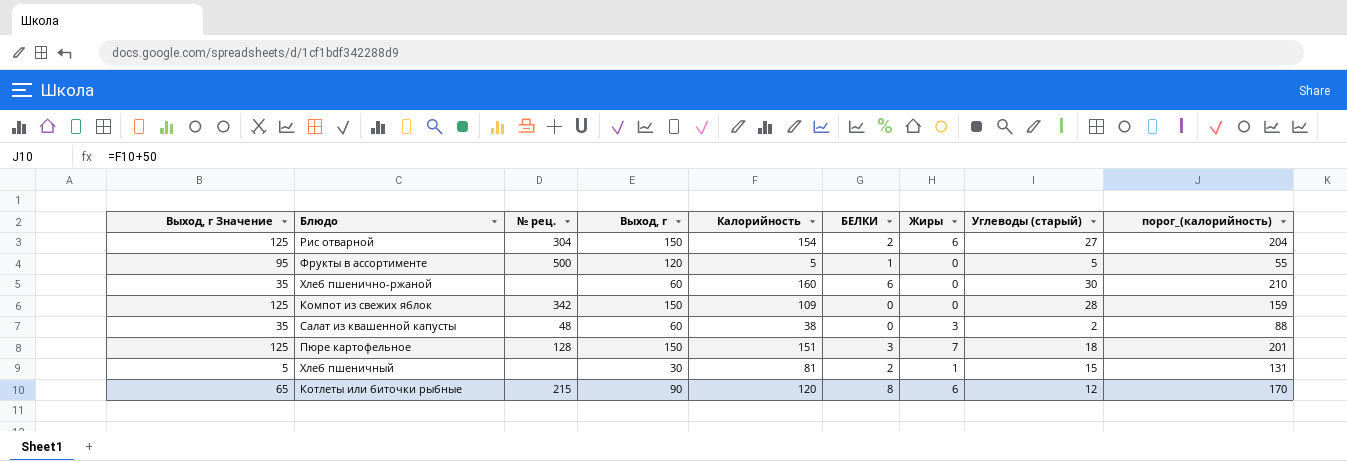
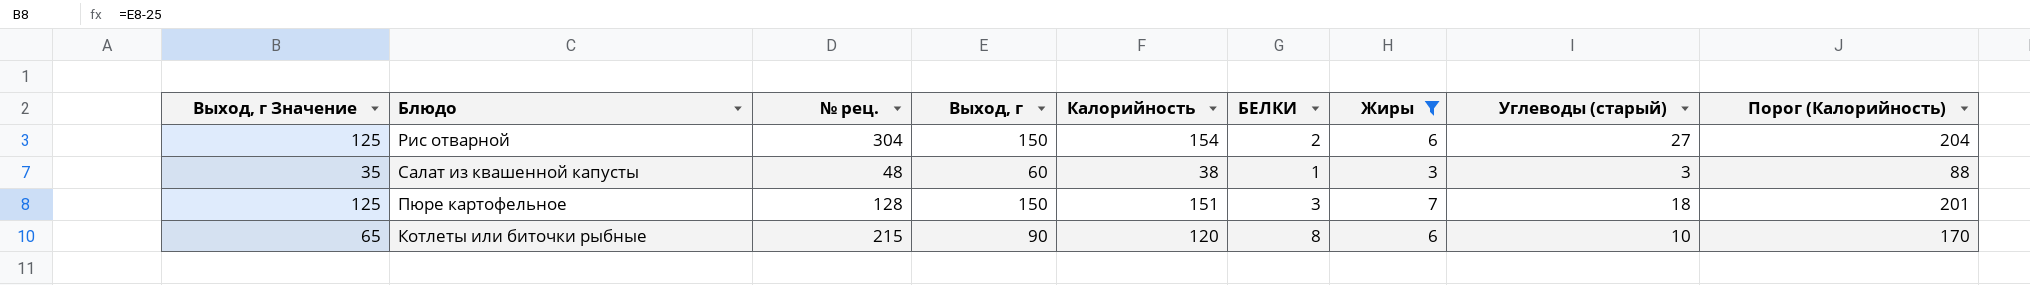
filter: none -> Жиры >= 3
column name: порог_(калорийность) -> Порог (Калорийность)
Салат из квашенной капусты | БЕЛКИ: 0 -> 1
Салат из квашенной капусты | Углеводы (старый): 2 -> 3
Котлеты или биточки рыбные | Углеводы (старый): 12 -> 10

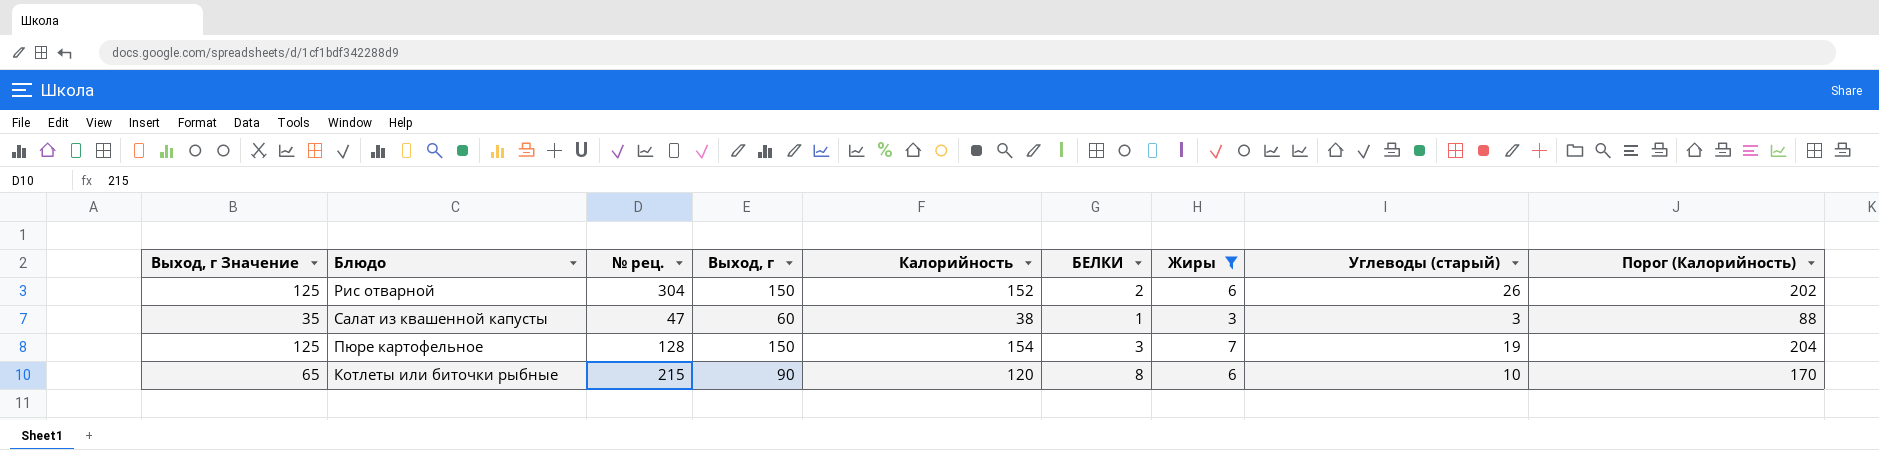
Рис отварной | Калорийность: 154 -> 152
Рис отварной | Углеводы (старый): 27 -> 26
Рис отварной | Порог (Калорийность): 204 -> 202
Салат из квашенной капусты | № рец.: 48 -> 47
Пюре картофельное | Калорийность: 151 -> 154
Пюре картофельное | Углеводы (старый): 18 -> 19
Пюре картофельное | Порог (Калорийность): 201 -> 204

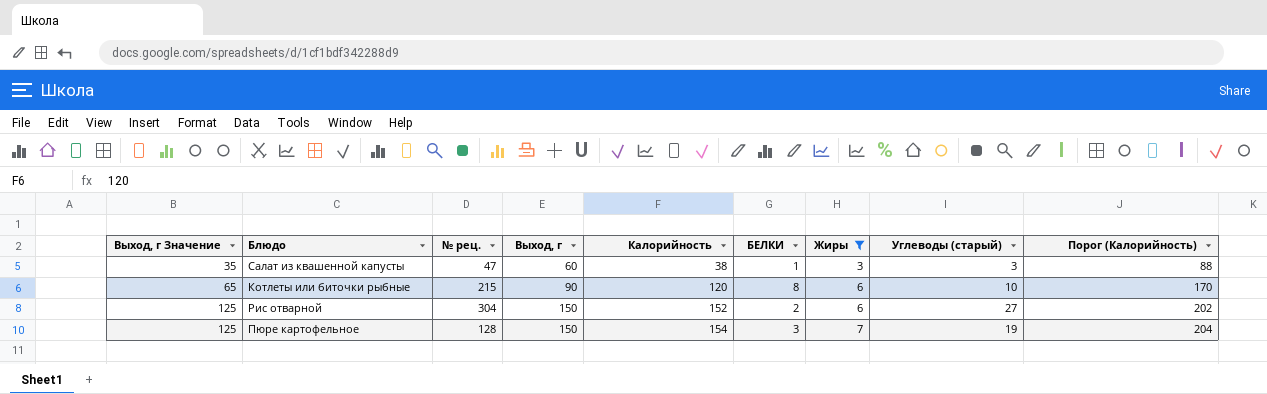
row order: none -> Выход, г Значение ascending
Рис отварной | Углеводы (старый): 26 -> 27

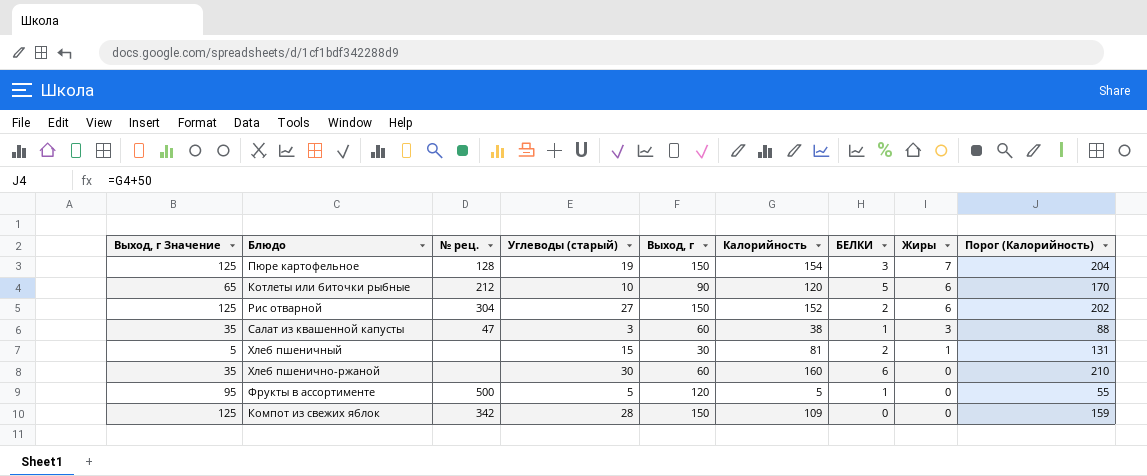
filter: Жиры >= 3 -> none
row order: Выход, г Значение ascending -> Жиры descending
column Углеводы (старый) | position: 8 -> 4
Котлеты или биточки рыбные | № рец.: 215 -> 212
Котлеты или биточки рыбные | БЕЛКИ: 8 -> 5

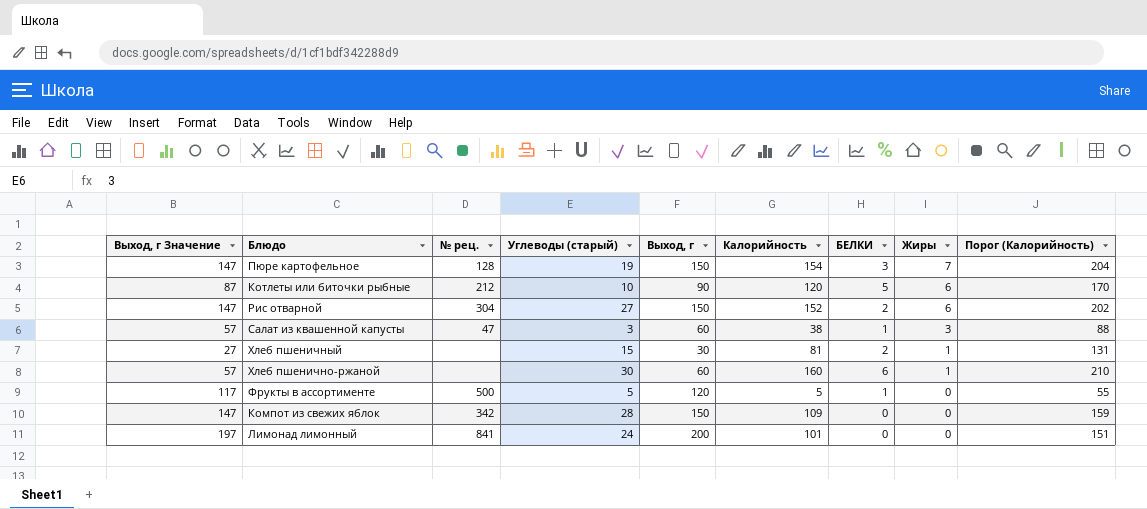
column Выход, г Значение | formula: [Выход, г] - 25 -> [Выход, г] - 3
Хлеб пшенично-ржаной | Жиры: 0 -> 1
row Лимонад лимонный: none -> 197 | 841 | 24 | 200 | 101 | 0 | 0 | 151

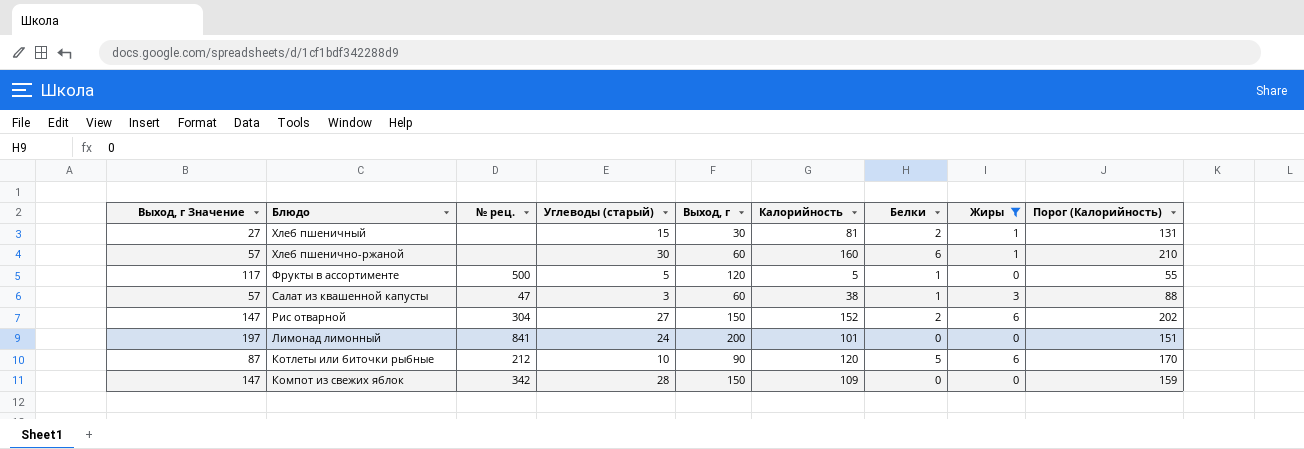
filter: none -> Жиры != 7
row order: Жиры descending -> Блюдо descending
column name: БЕЛКИ -> Белки

